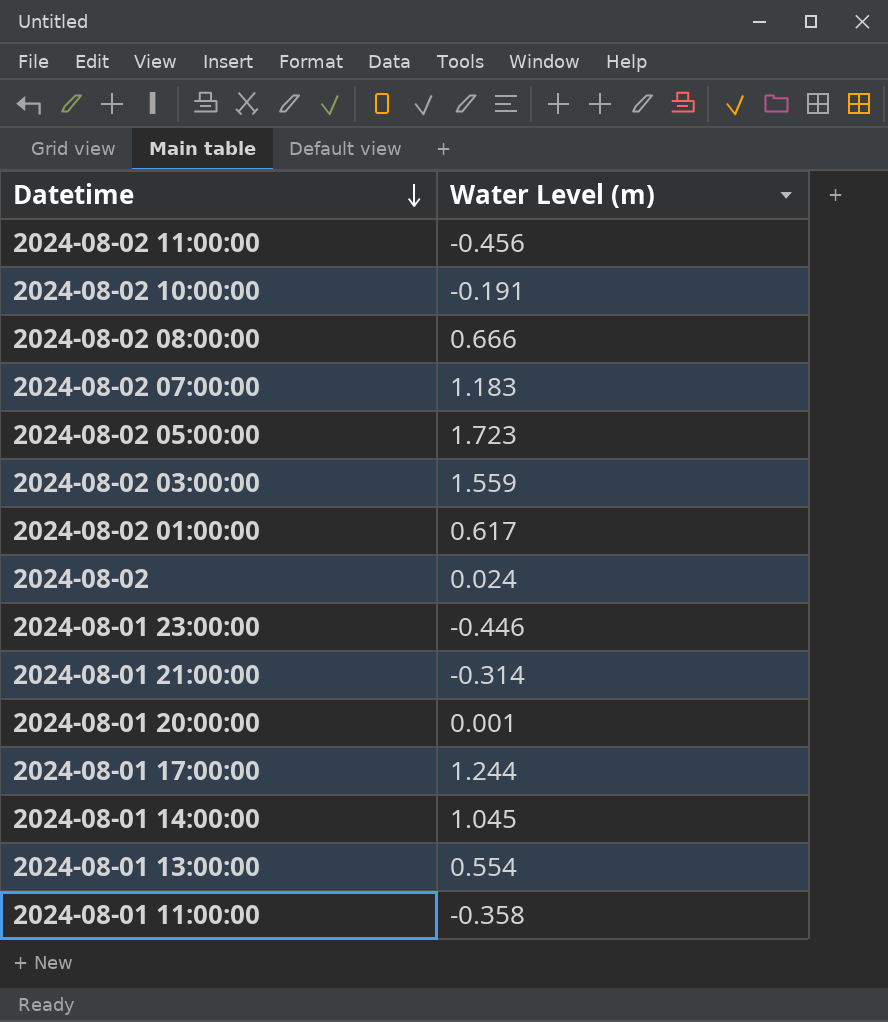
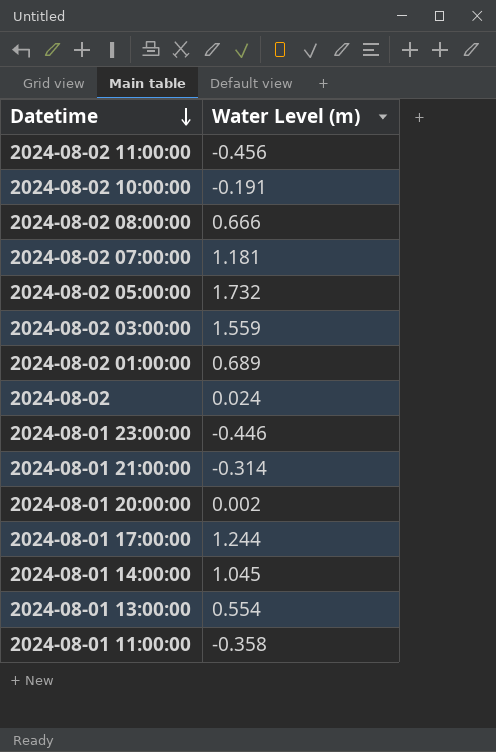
2024-08-02 07:00:00 | Water Level (m): 1.183 -> 1.181
2024-08-02 05:00:00 | Water Level (m): 1.723 -> 1.732
2024-08-02 01:00:00 | Water Level (m): 0.617 -> 0.689
2024-08-01 20:00:00 | Water Level (m): 0.001 -> 0.002

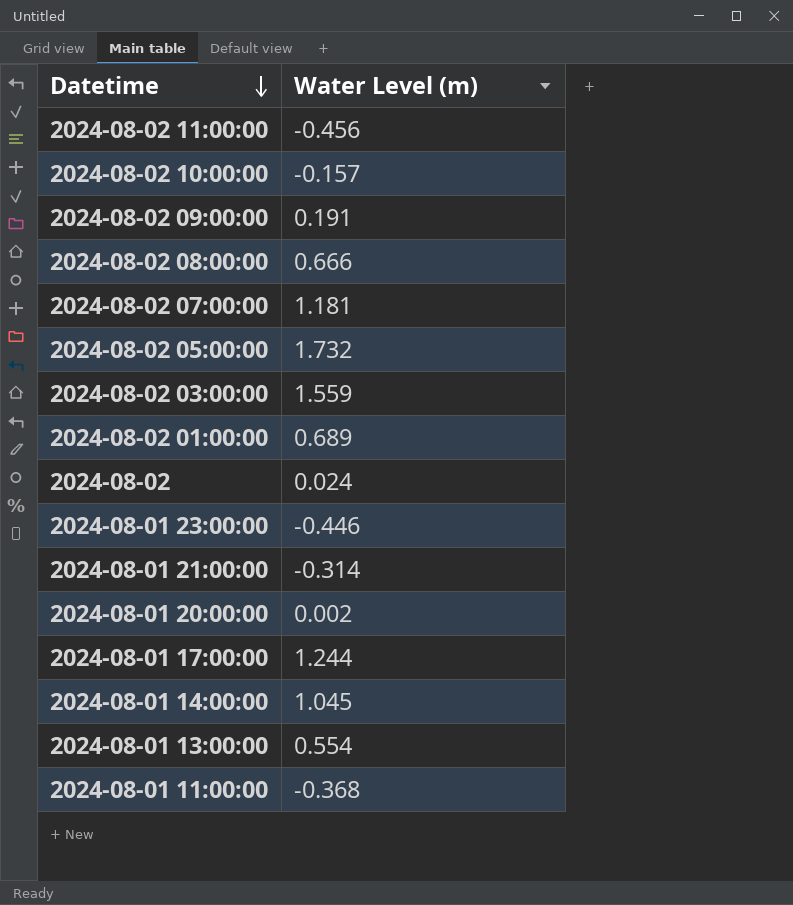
2024-08-02 10:00:00 | Water Level (m): -0.191 -> -0.157
row 2024-08-02 09:00:00: none -> 0.191
2024-08-01 11:00:00 | Water Level (m): -0.358 -> -0.368

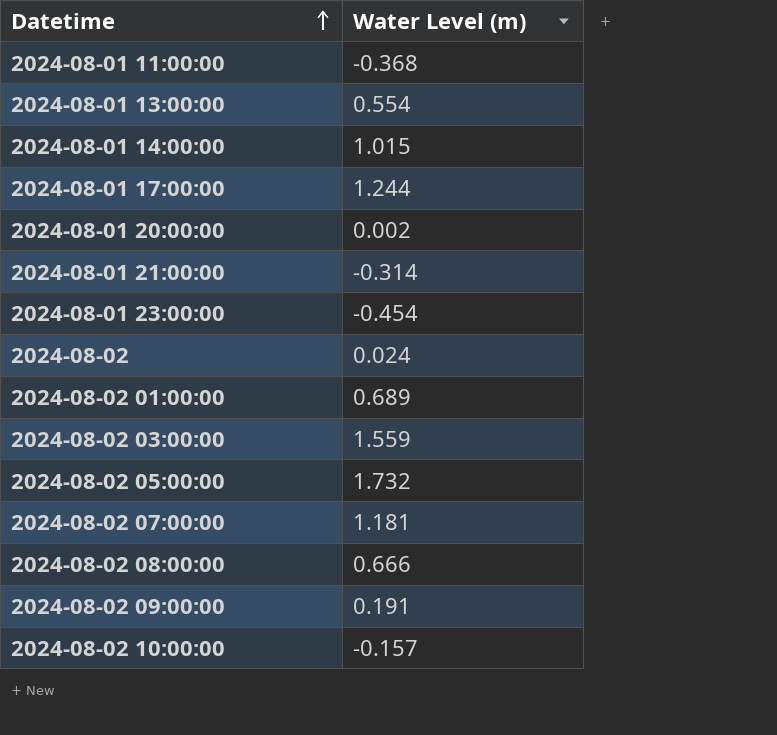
row order: Datetime descending -> Datetime ascending
row 2024-08-02 11:00:00: -0.456 -> none
2024-08-01 14:00:00 | Water Level (m): 1.045 -> 1.015
2024-08-01 23:00:00 | Water Level (m): -0.446 -> -0.454

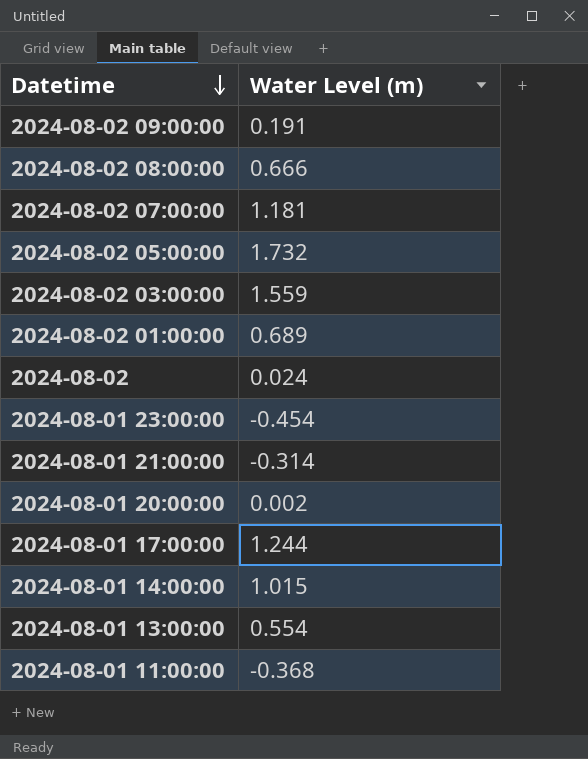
row order: Datetime ascending -> Datetime descending
row 2024-08-02 10:00:00: -0.157 -> none

